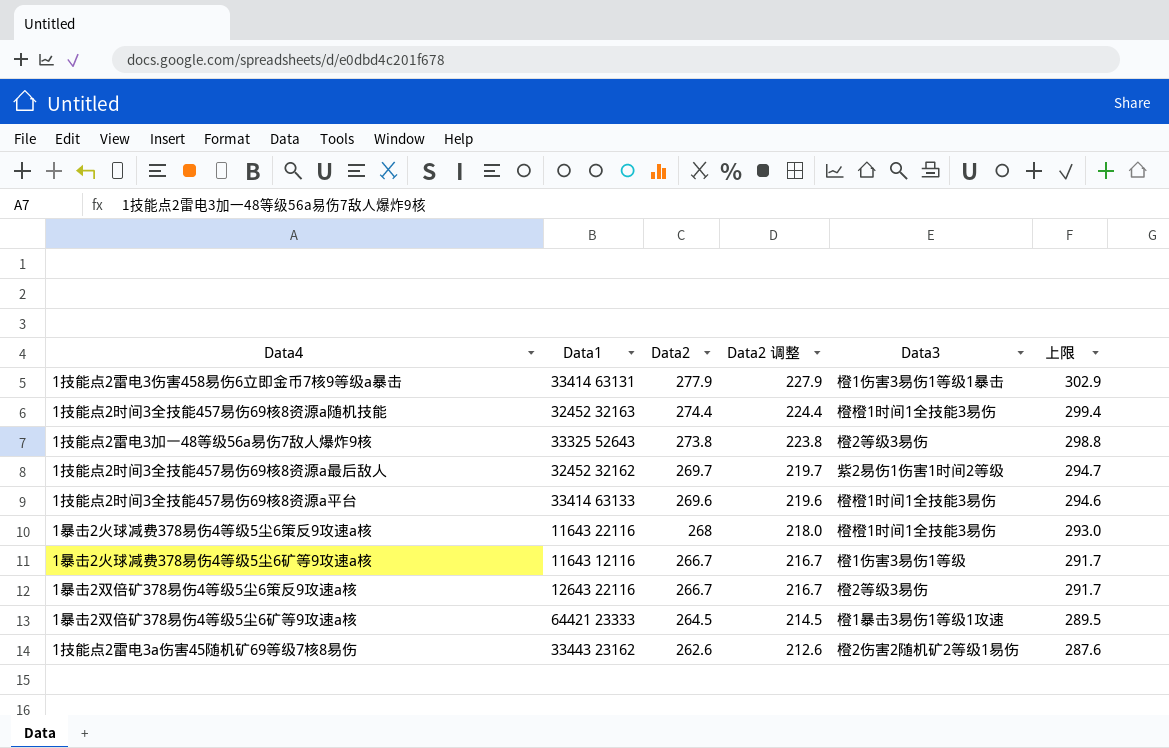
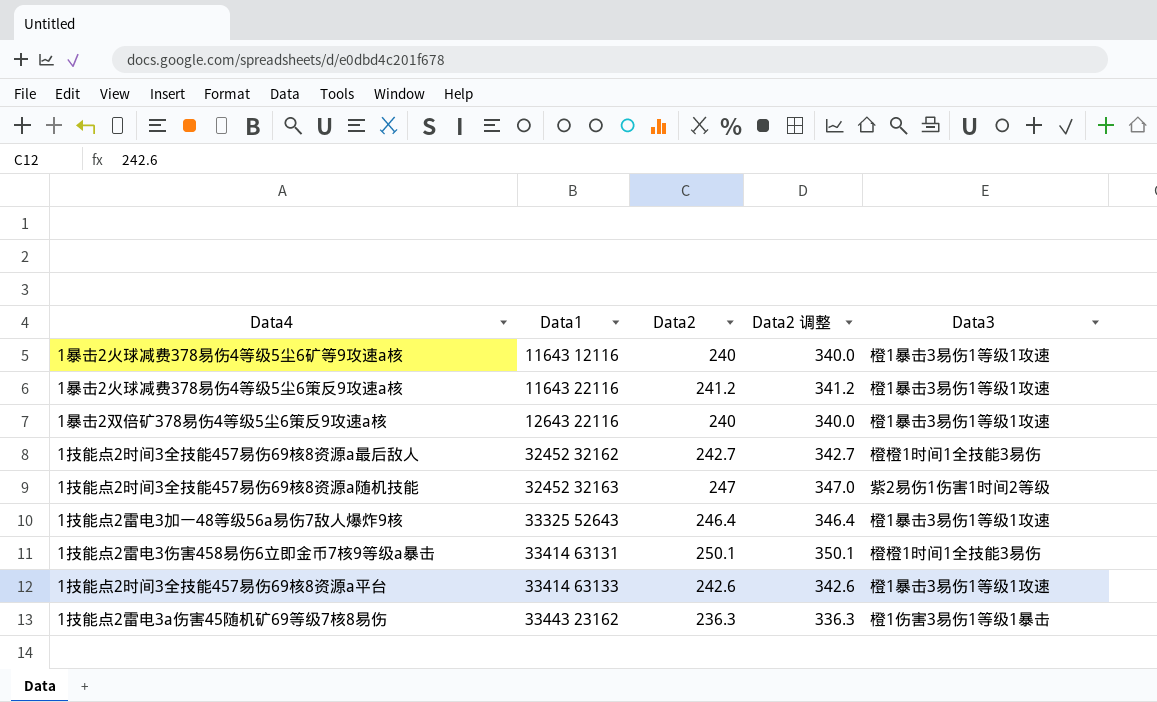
row order: Data2 descending -> Data1 ascending
column 上限 | formula: [Data2] + 25 -> none
column Data2 调整 | formula: [Data2] - 50 -> [Data2] + 100
row 1暴击2双倍矿378易伤4等级5尘6矿等9攻速a核: 64421 23333 | 264.5 | 214.5 | 橙1暴击3易伤1等级1攻速 | 289.5 -> none
1暴击2火球减费378易伤4等级5尘6矿等9攻速a核 | Data2: 266.7 -> 240
1暴击2火球减费378易伤4等级5尘6矿等9攻速a核 | Data3: 橙1伤害3易伤1等级 -> 橙1暴击3易伤1等级1攻速
1暴击2火球减费378易伤4等级5尘6策反9攻速a核 | Data2: 268 -> 241.2
1暴击2火球减费378易伤4等级5尘6策反9攻速a核 | Data3: 橙橙1时间1全技能3易伤 -> 橙1暴击3易伤1等级1攻速
1暴击2双倍矿378易伤4等级5尘6策反9攻速a核 | Data2: 266.7 -> 240
1暴击2双倍矿378易伤4等级5尘6策反9攻速a核 | Data3: 橙2等级3易伤 -> 橙1暴击3易伤1等级1攻速
1技能点2时间3全技能457易伤69核8资源a最后敌人 | Data2: 269.7 -> 242.7
1技能点2时间3全技能457易伤69核8资源a最后敌人 | Data3: 紫2易伤1伤害1时间2等级 -> 橙橙1时间1全技能3易伤
1技能点2时间3全技能457易伤69核8资源a随机技能 | Data2: 274.4 -> 247
1技能点2时间3全技能457易伤69核8资源a随机技能 | Data3: 橙橙1时间1全技能3易伤 -> 紫2易伤1伤害1时间2等级
1技能点2雷电3加一48等级56a易伤7敌人爆炸9核 | Data2: 273.8 -> 246.4
1技能点2雷电3加一48等级56a易伤7敌人爆炸9核 | Data3: 橙2等级3易伤 -> 橙1暴击3易伤1等级1攻速
1技能点2雷电3伤害458易伤6立即金币7核9等级a暴击 | Data2: 277.9 -> 250.1
1技能点2雷电3伤害458易伤6立即金币7核9等级a暴击 | Data3: 橙1伤害3易伤1等级1暴击 -> 橙橙1时间1全技能3易伤
1技能点2时间3全技能457易伤69核8资源a平台 | Data2: 269.6 -> 242.6
1技能点2时间3全技能457易伤69核8资源a平台 | Data3: 橙橙1时间1全技能3易伤 -> 橙1暴击3易伤1等级1攻速
1技能点2雷电3a伤害45随机矿69等级7核8易伤 | Data2: 262.6 -> 236.3
1技能点2雷电3a伤害45随机矿69等级7核8易伤 | Data3: 橙2伤害2随机矿2等级1易伤 -> 橙1伤害3易伤1等级1暴击

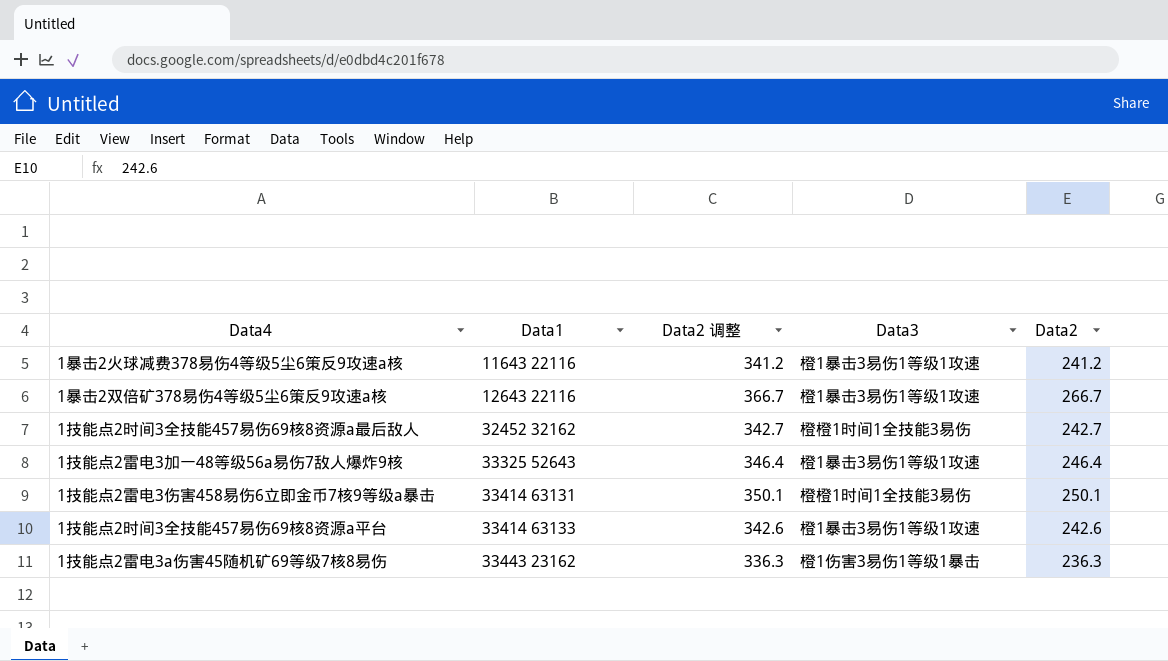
column Data2 | position: 3 -> 5
row 1暴击2火球减费378易伤4等级5尘6矿等9攻速a核: 11643 12116 | 240 | 340.0 | 橙1暴击3易伤1等级1攻速 -> none
row 1技能点2时间3全技能457易伤69核8资源a随机技能: 32452 32163 | 247 | 347.0 | 紫2易伤1伤害1时间2等级 -> none
1暴击2双倍矿378易伤4等级5尘6策反9攻速a核 | Data2 调整: 340.0 -> 366.7
1暴击2双倍矿378易伤4等级5尘6策反9攻速a核 | Data2: 240 -> 266.7

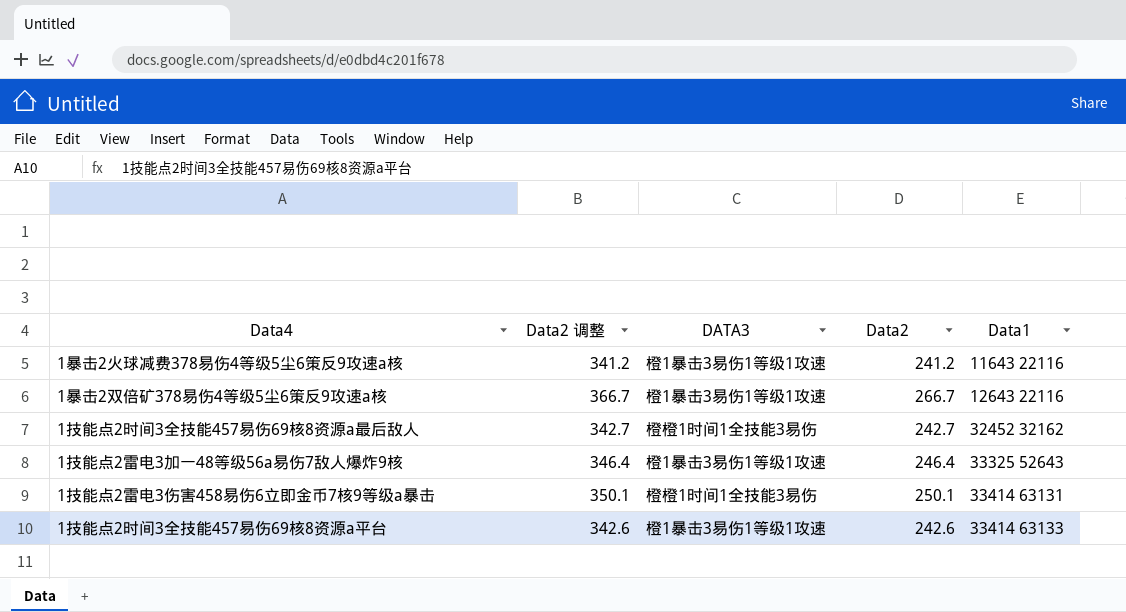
column name: Data3 -> DATA3
column Data1 | position: 2 -> 5
row 1技能点2雷电3a伤害45随机矿69等级7核8易伤: 33443 23162 | 336.3 | 橙1伤害3易伤1等级1暴击 | 236.3 -> none

